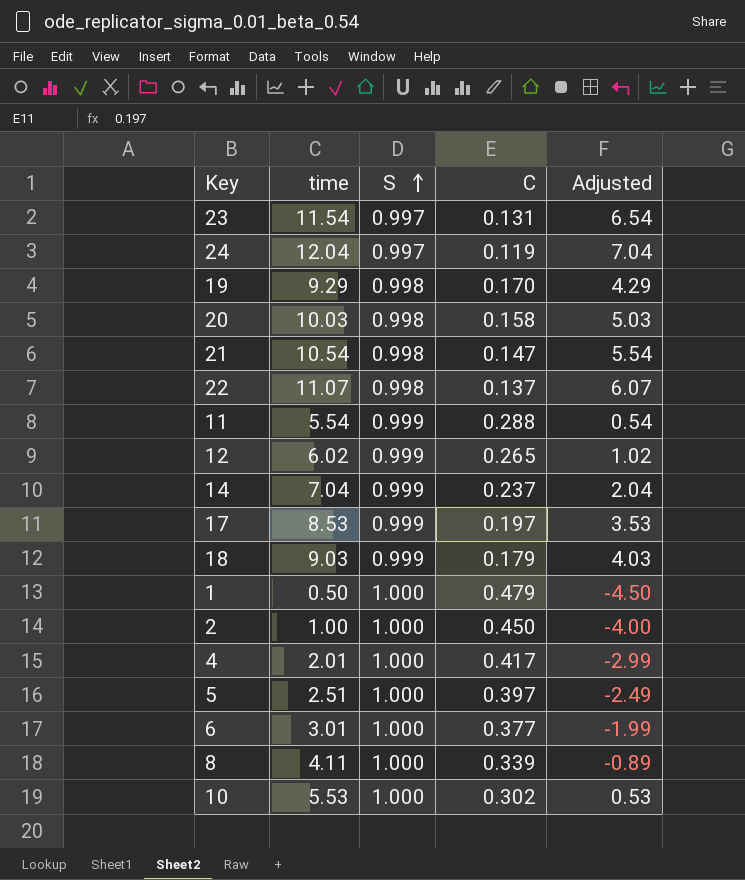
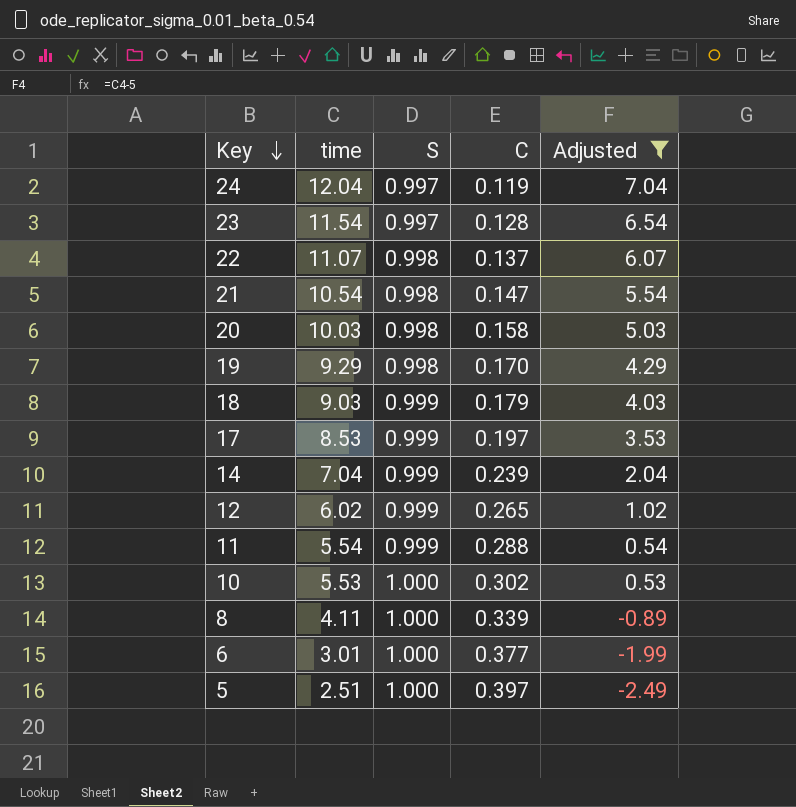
filter: none -> Adjusted >= -2.49
row order: S ascending -> Key descending
23 | C: 0.131 -> 0.128
14 | C: 0.237 -> 0.239

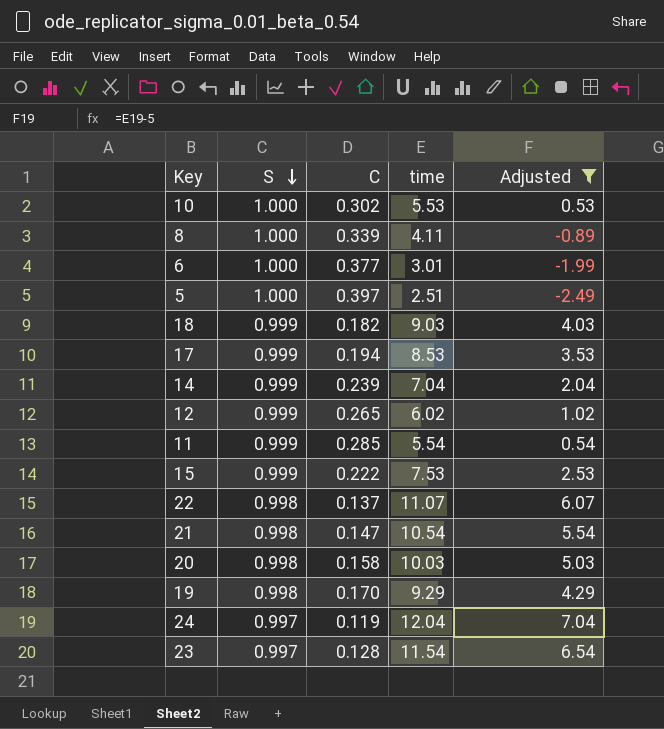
row order: Key descending -> S descending
column time | position: 2 -> 4
18 | C: 0.179 -> 0.182
17 | C: 0.197 -> 0.194
11 | C: 0.288 -> 0.285
row 15: none -> 0.999 | 0.222 | 7.53 | 2.53

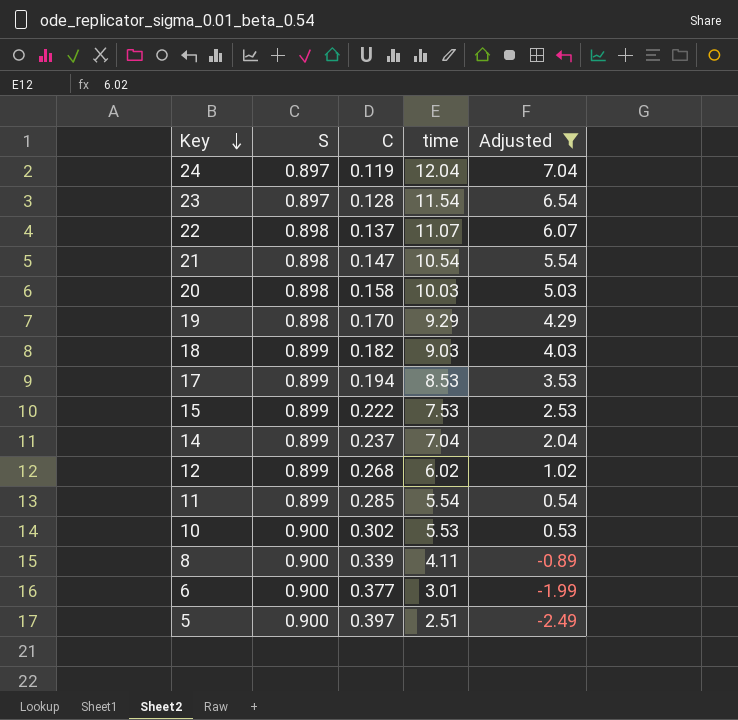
row order: S descending -> Key descending
24 | S: 0.997 -> 0.897
23 | S: 0.997 -> 0.897
22 | S: 0.998 -> 0.898
21 | S: 0.998 -> 0.898
20 | S: 0.998 -> 0.898
19 | S: 0.998 -> 0.898
18 | S: 0.999 -> 0.899
17 | S: 0.999 -> 0.899
15 | S: 0.999 -> 0.899
14 | S: 0.999 -> 0.899
14 | C: 0.239 -> 0.237
12 | S: 0.999 -> 0.899
12 | C: 0.265 -> 0.268
11 | S: 0.999 -> 0.899
10 | S: 1.000 -> 0.900
8 | S: 1.000 -> 0.900
6 | S: 1.000 -> 0.900
5 | S: 1.000 -> 0.900

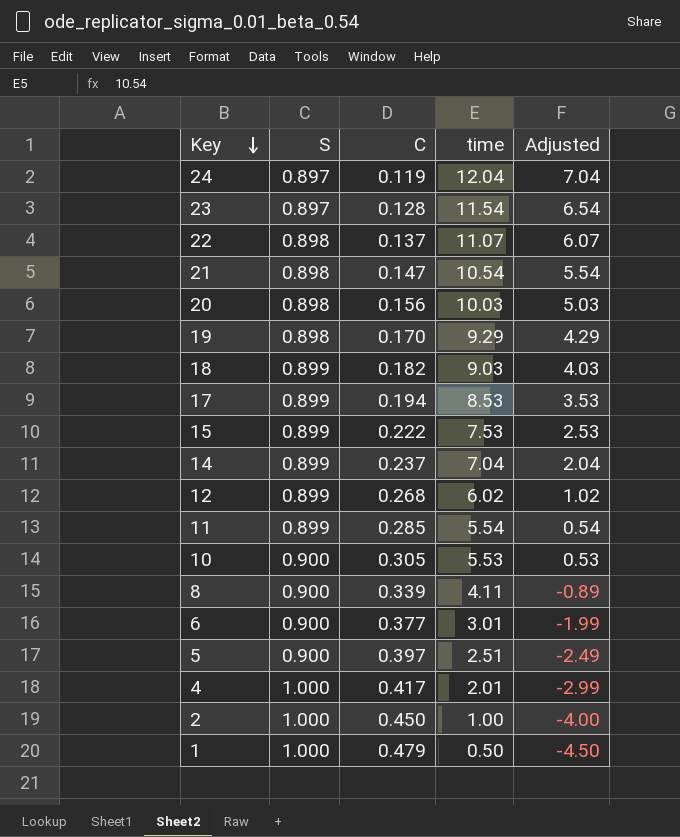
filter: Adjusted >= -2.49 -> none
20 | C: 0.158 -> 0.156
10 | C: 0.302 -> 0.305

